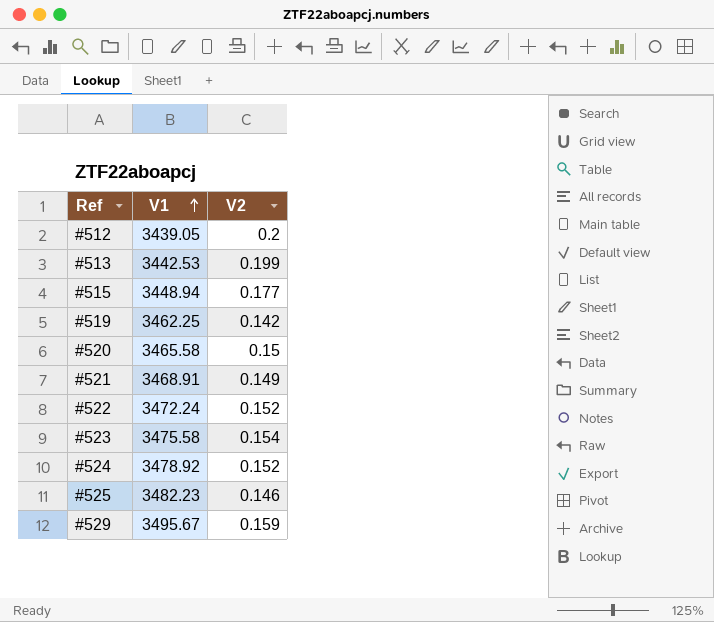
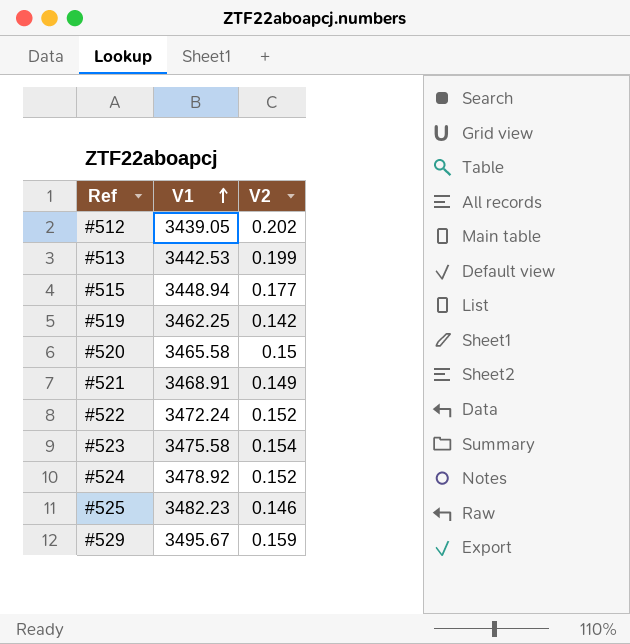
#512 | V2: 0.2 -> 0.202

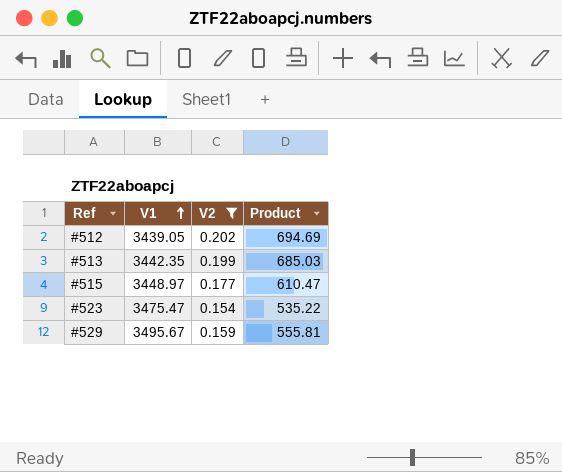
filter: none -> V2 >= 0.154
column Product | formula: none -> [V1] * [V2]
#513 | V1: 3442.53 -> 3442.35
#515 | V1: 3448.94 -> 3448.97
#523 | V1: 3475.58 -> 3475.47

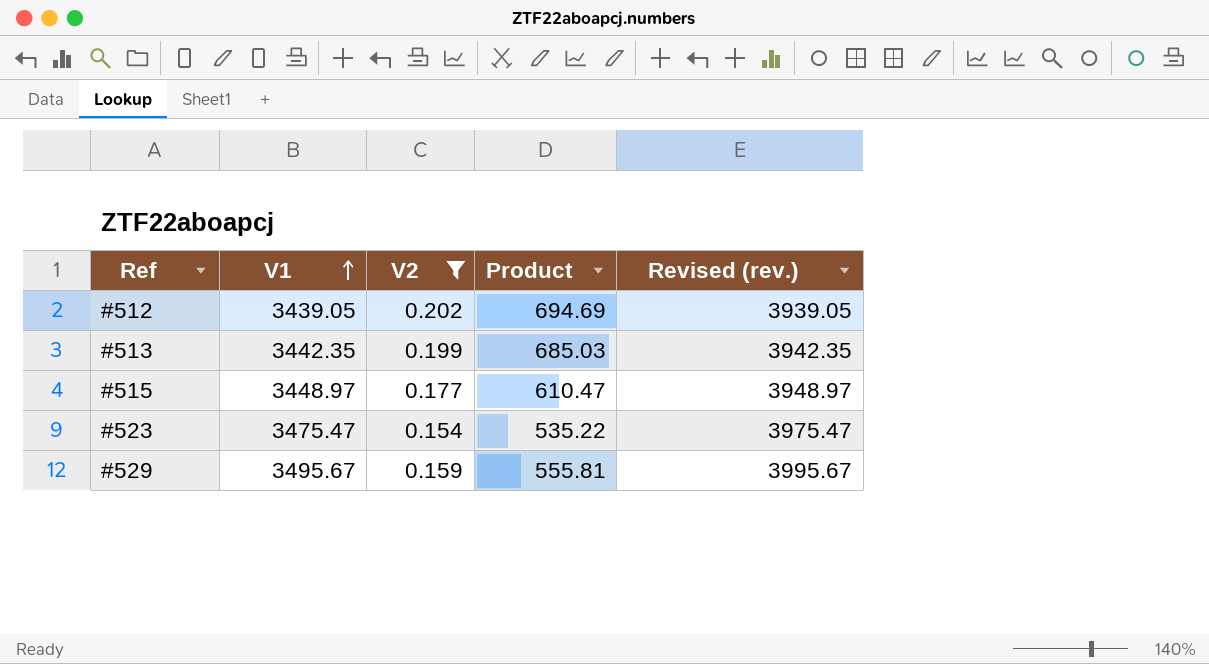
column Revised (rev.) | formula: none -> [V1] + 500

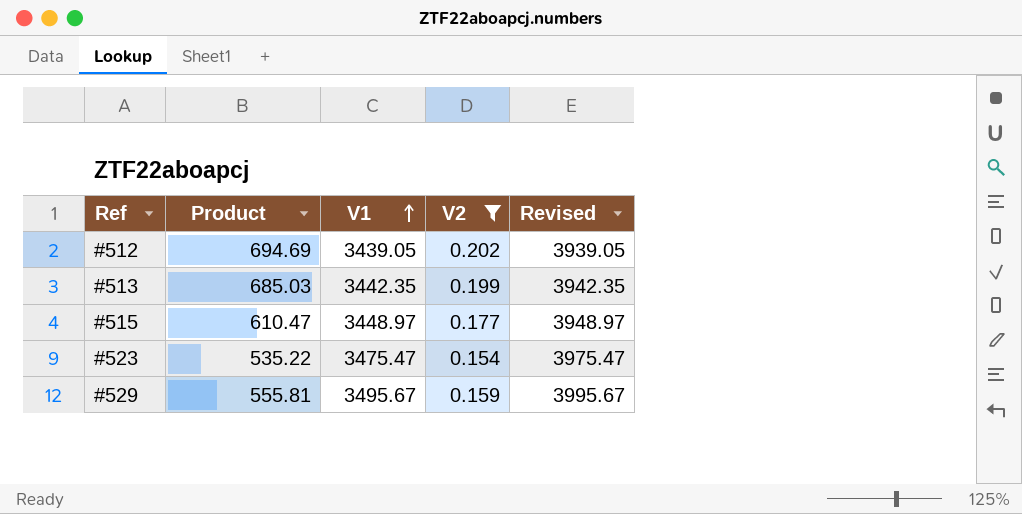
column Product | position: 4 -> 2
column name: Revised (rev.) -> Revised

